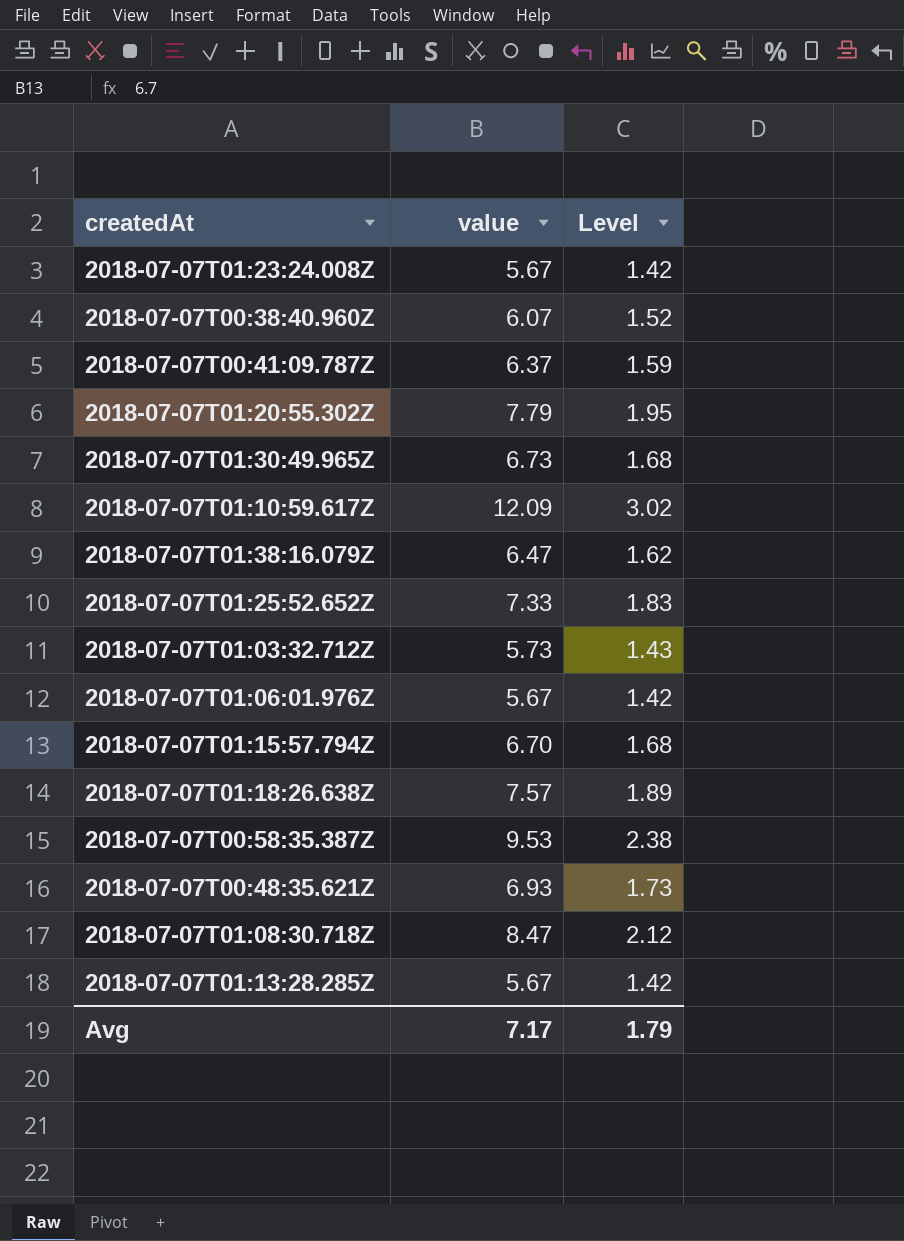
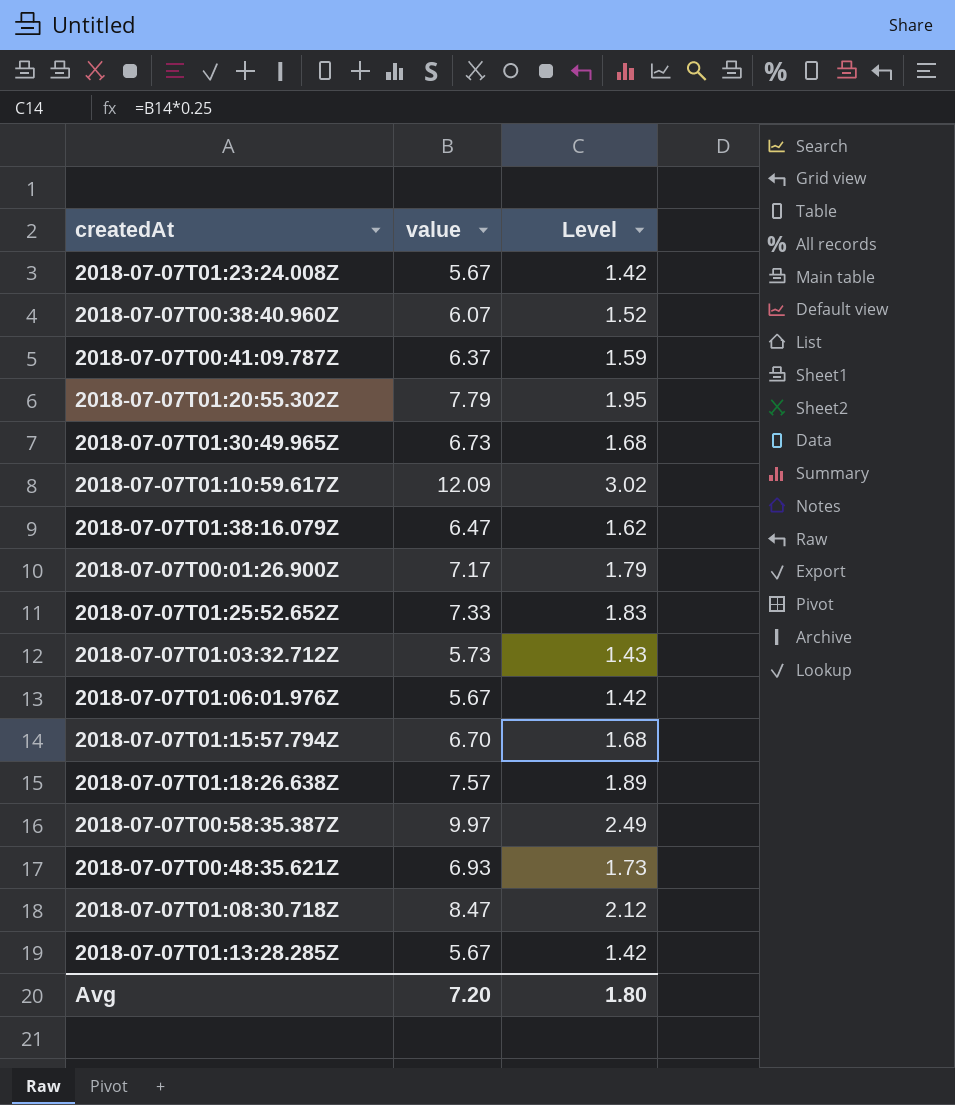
row 2018-07-07T00:01:26.900Z: none -> 7.17 | 1.79
2018-07-07T00:58:35.387Z | value: 9.53 -> 9.97
2018-07-07T00:58:35.387Z | Level: 2.38 -> 2.49
Avg | value: 7.17 -> 7.20
Avg | Level: 1.79 -> 1.80

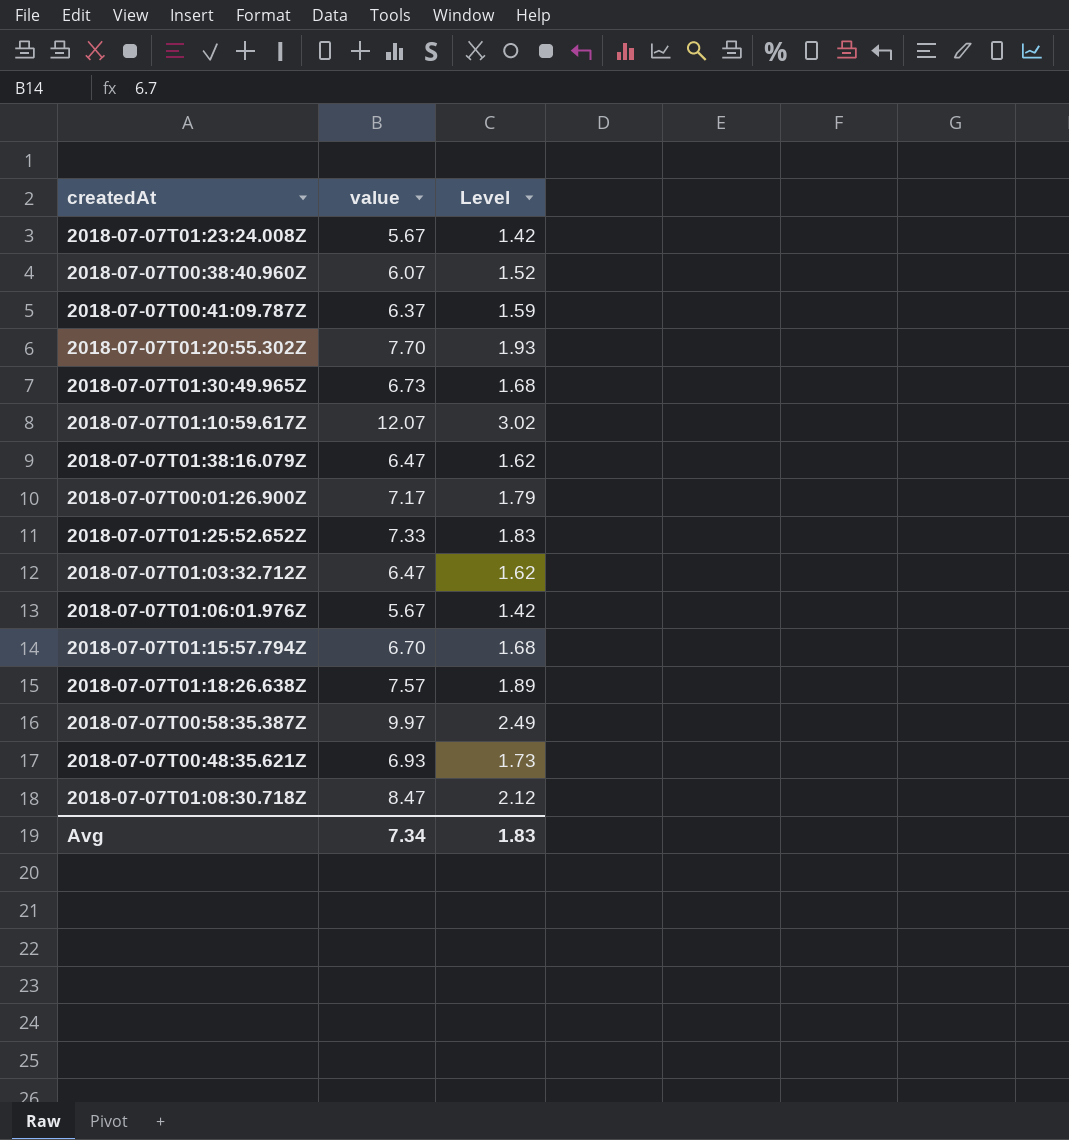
row 2018-07-07T01:13:28.285Z: 5.67 | 1.42 -> none
2018-07-07T01:20:55.302Z | value: 7.79 -> 7.70
2018-07-07T01:20:55.302Z | Level: 1.95 -> 1.93
2018-07-07T01:10:59.617Z | value: 12.09 -> 12.07
2018-07-07T01:03:32.712Z | value: 5.73 -> 6.47
2018-07-07T01:03:32.712Z | Level: 1.43 -> 1.62
Avg | value: 7.20 -> 7.34
Avg | Level: 1.80 -> 1.83

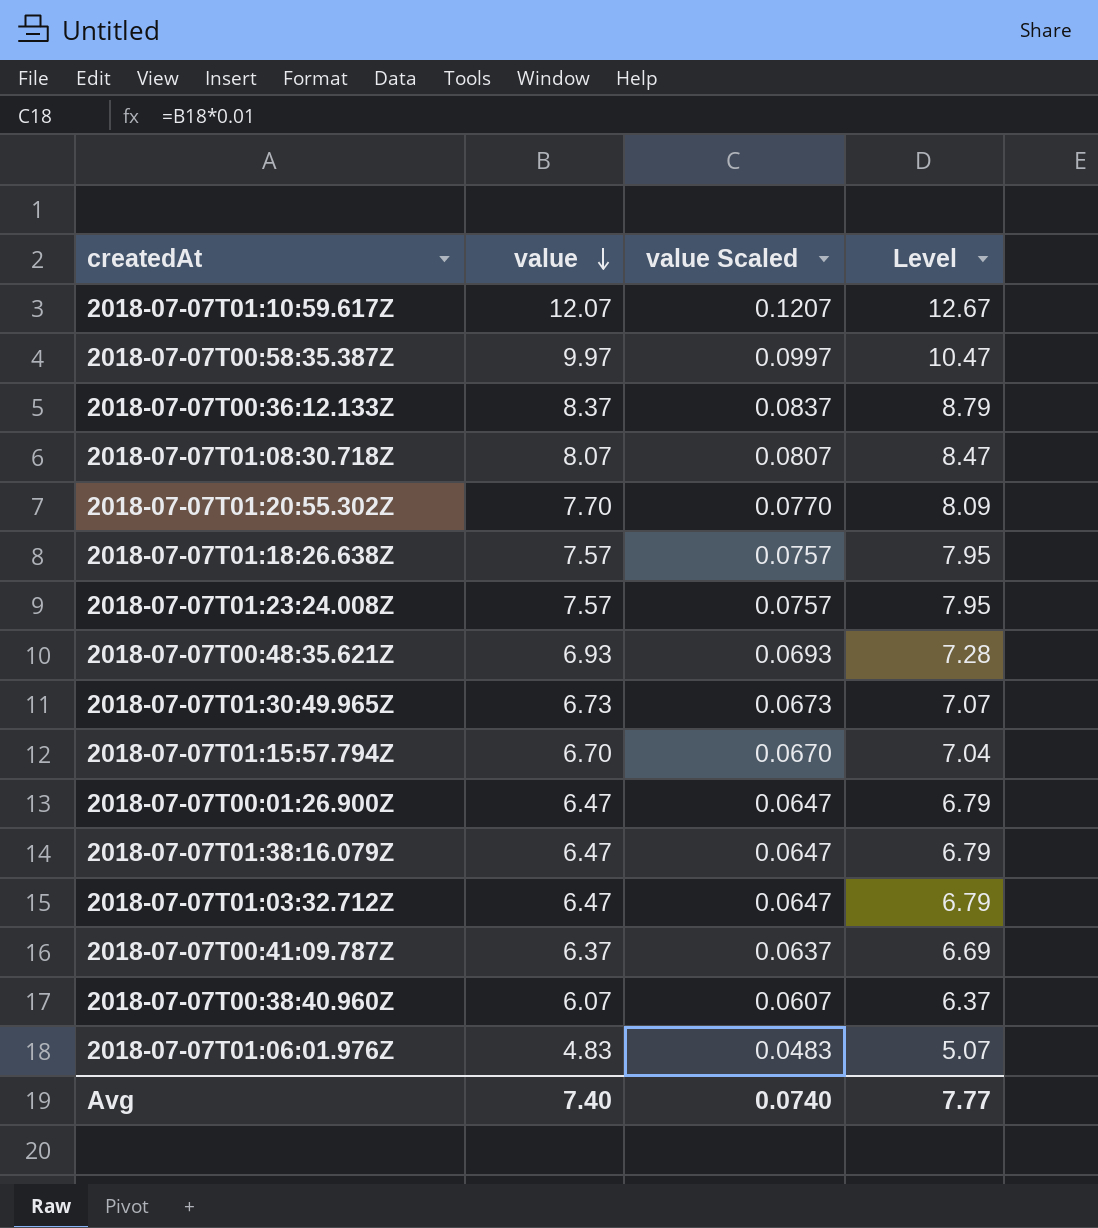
row order: none -> value descending
column value Scaled | formula: none -> [value] * 0.01
column Level | formula: [value] * 0.25 -> [value] * 1.05
row 2018-07-07T01:25:52.652Z: 7.33 | 1.83 -> none
row 2018-07-07T00:36:12.133Z: none -> 8.37 | 0.0837 | 8.79
2018-07-07T01:08:30.718Z | value: 8.47 -> 8.07
2018-07-07T01:23:24.008Z | value: 5.67 -> 7.57
2018-07-07T00:01:26.900Z | value: 7.17 -> 6.47
2018-07-07T01:06:01.976Z | value: 5.67 -> 4.83
Avg | value: 7.34 -> 7.40
Avg | Level: 1.83 -> 7.77

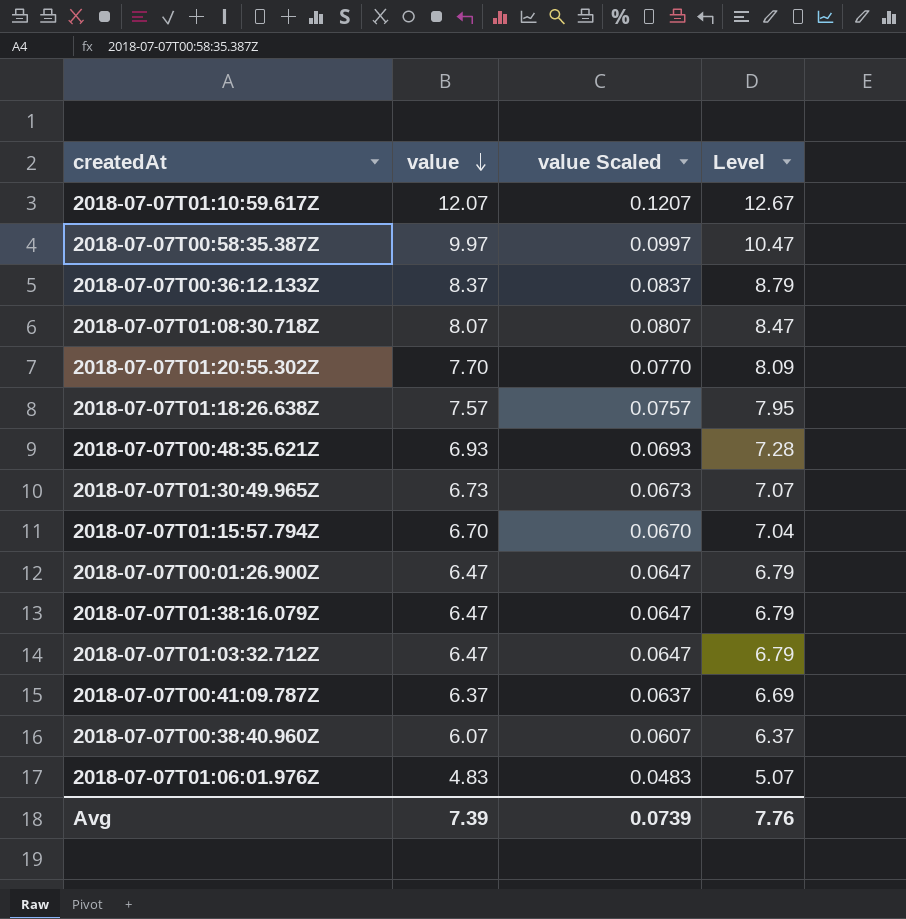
row 2018-07-07T01:23:24.008Z: 7.57 | 0.0757 | 7.95 -> none
Avg | value: 7.40 -> 7.39
Avg | value Scaled: 0.0740 -> 0.0739
Avg | Level: 7.77 -> 7.76

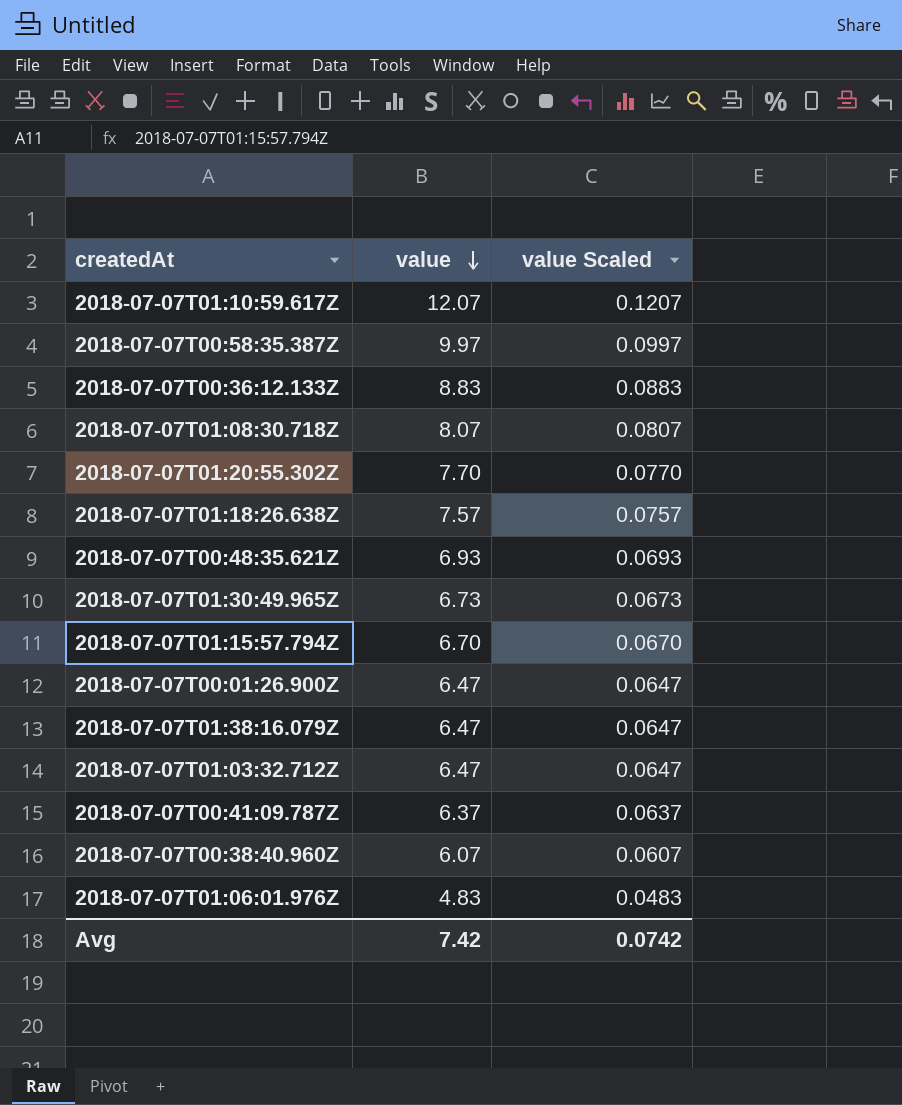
column Level | formula: [value] * 1.05 -> none
2018-07-07T00:36:12.133Z | value: 8.37 -> 8.83
2018-07-07T00:36:12.133Z | value Scaled: 0.0837 -> 0.0883
Avg | value: 7.39 -> 7.42
Avg | value Scaled: 0.0739 -> 0.0742

